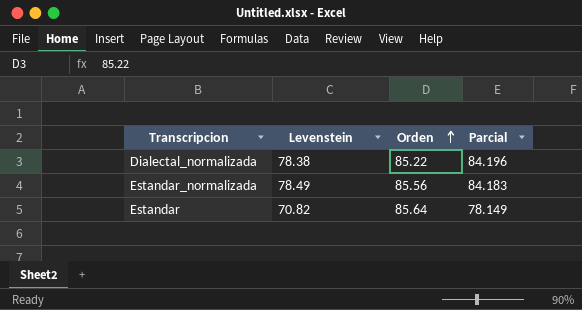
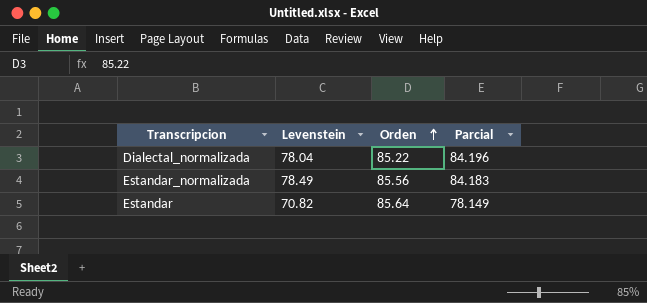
Dialectal_normalizada | Levenstein: 78.38 -> 78.04

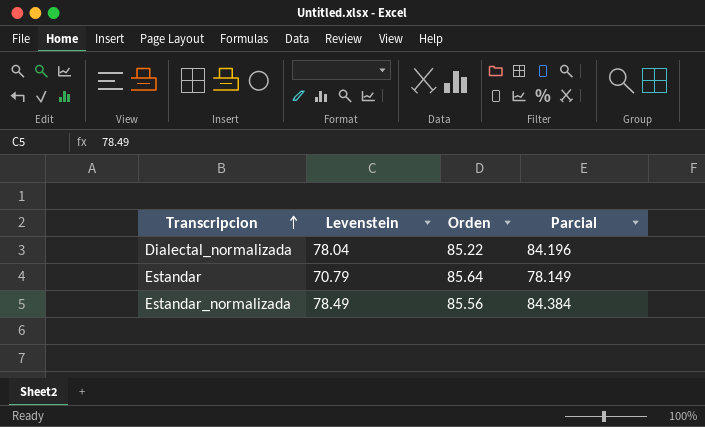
row order: Orden ascending -> Transcripcion ascending
Estandar | Levenstein: 70.82 -> 70.79
Estandar_normalizada | Parcial: 84.183 -> 84.384

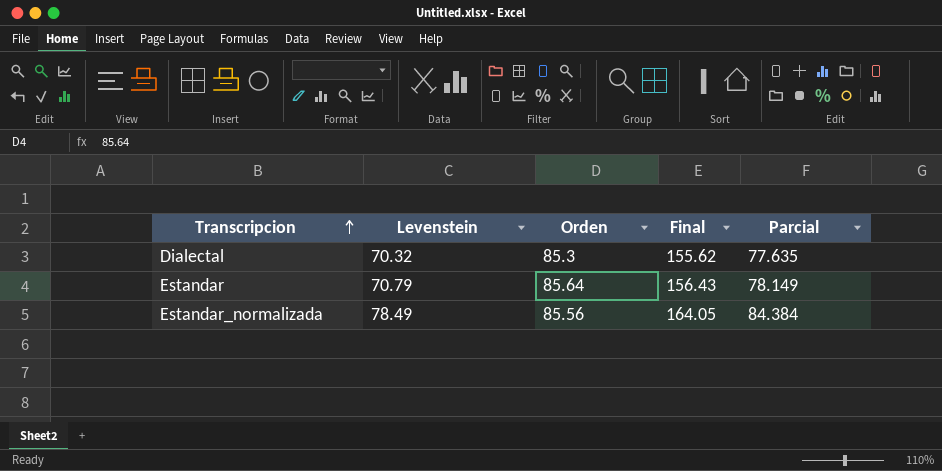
column Final | formula: none -> [Levenstein] + [Orden]
row Dialectal_normalizada: 78.04 | 85.22 | 84.196 -> none
row Dialectal: none -> 70.32 | 85.3 | 155.62 | 77.635

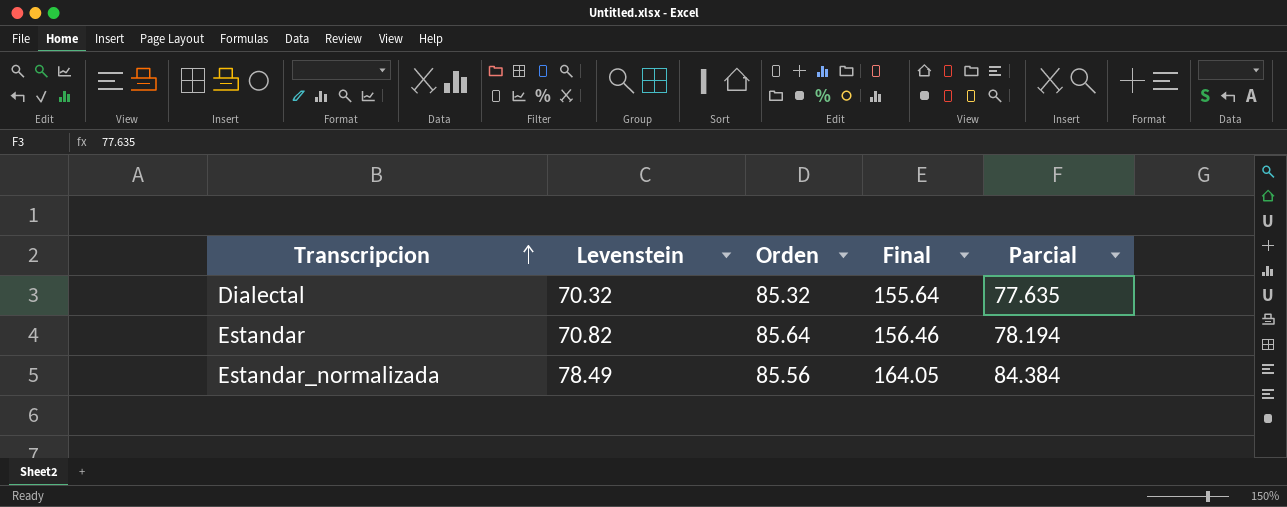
Dialectal | Orden: 85.3 -> 85.32
Dialectal | Final: 155.62 -> 155.64
Estandar | Levenstein: 70.79 -> 70.82
Estandar | Final: 156.43 -> 156.46
Estandar | Parcial: 78.149 -> 78.194

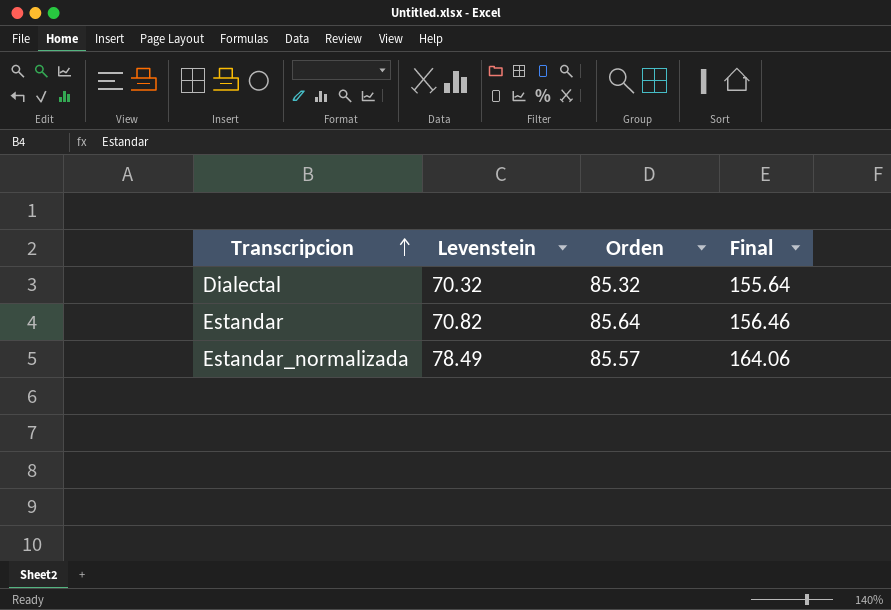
column Parcial | position: 5 -> none
Estandar_normalizada | Orden: 85.56 -> 85.57
Estandar_normalizada | Final: 164.05 -> 164.06

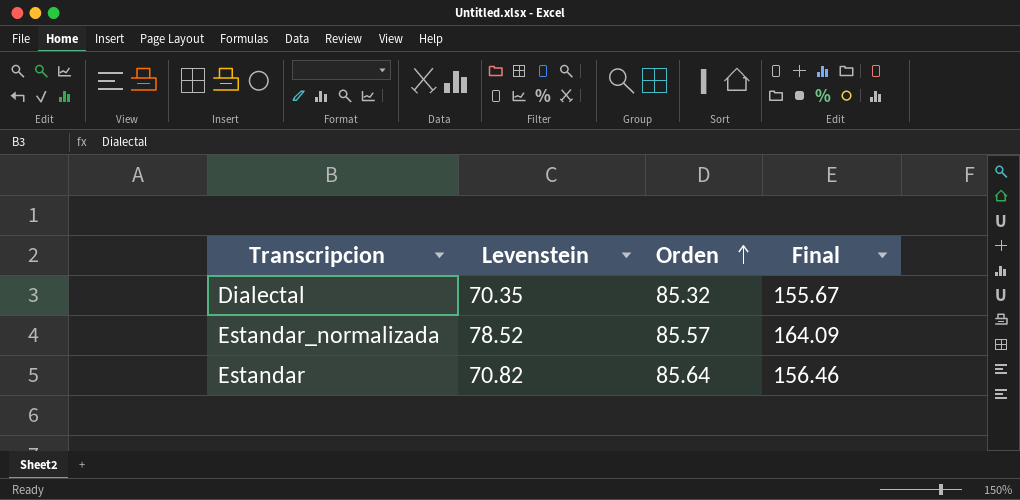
row order: Transcripcion ascending -> Orden ascending
Dialectal | Levenstein: 70.32 -> 70.35
Dialectal | Final: 155.64 -> 155.67
Estandar_normalizada | Levenstein: 78.49 -> 78.52
Estandar_normalizada | Final: 164.06 -> 164.09

